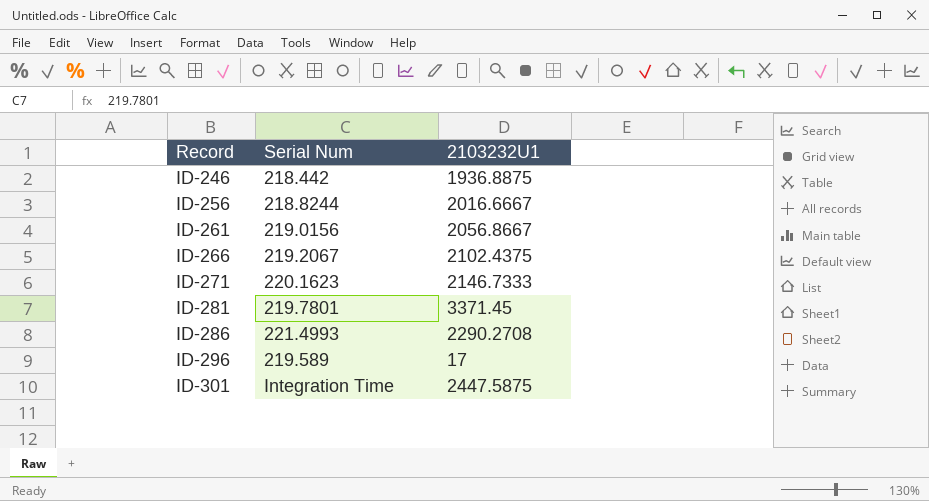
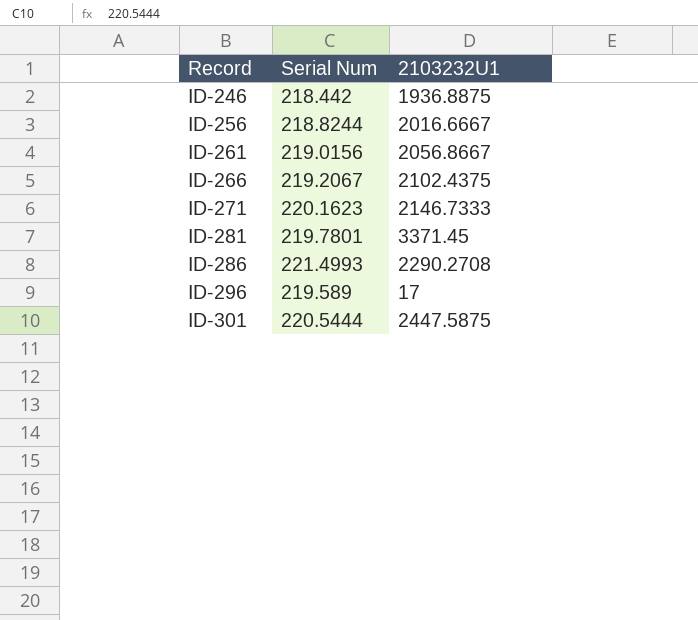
ID-301 | Serial Num: Integration Time -> 220.5444

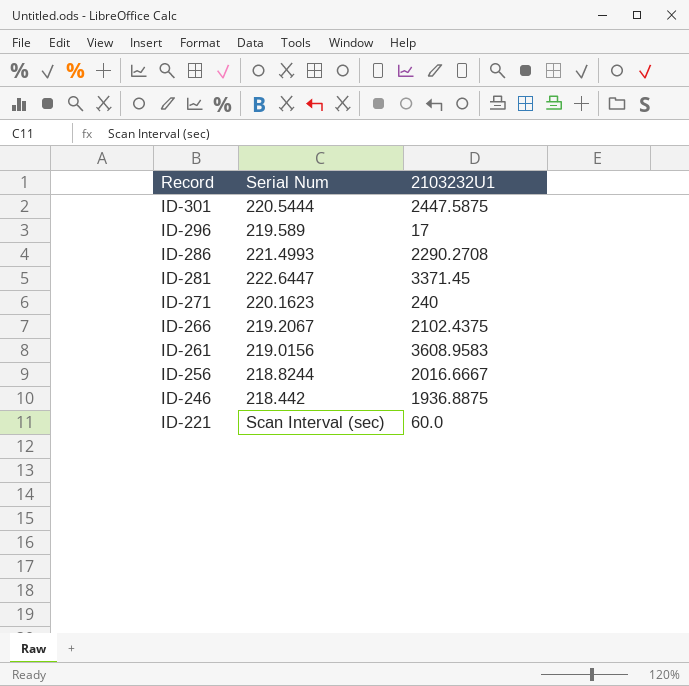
row order: Record ascending -> Record descending
ID-281 | Serial Num: 219.7801 -> 222.6447
ID-271 | 2103232U1: 2146.7333 -> 240
ID-261 | 2103232U1: 2056.8667 -> 3608.9583
row ID-221: none -> Scan Interval (sec) | 60.0

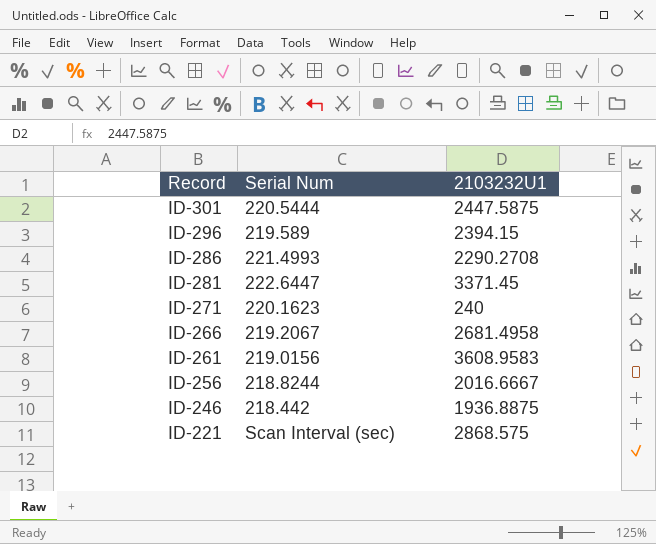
ID-296 | 2103232U1: 17 -> 2394.15
ID-266 | 2103232U1: 2102.4375 -> 2681.4958
ID-221 | 2103232U1: 60.0 -> 2868.575

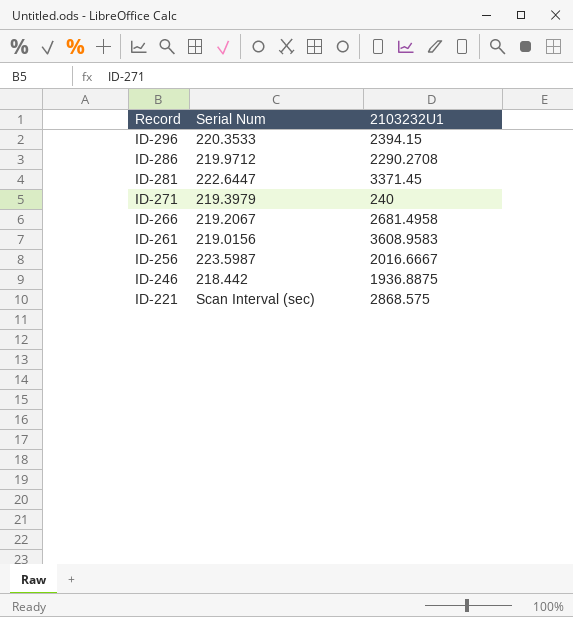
row ID-301: 220.5444 | 2447.5875 -> none
ID-296 | Serial Num: 219.589 -> 220.3533
ID-286 | Serial Num: 221.4993 -> 219.9712
ID-271 | Serial Num: 220.1623 -> 219.3979
ID-256 | Serial Num: 218.8244 -> 223.5987

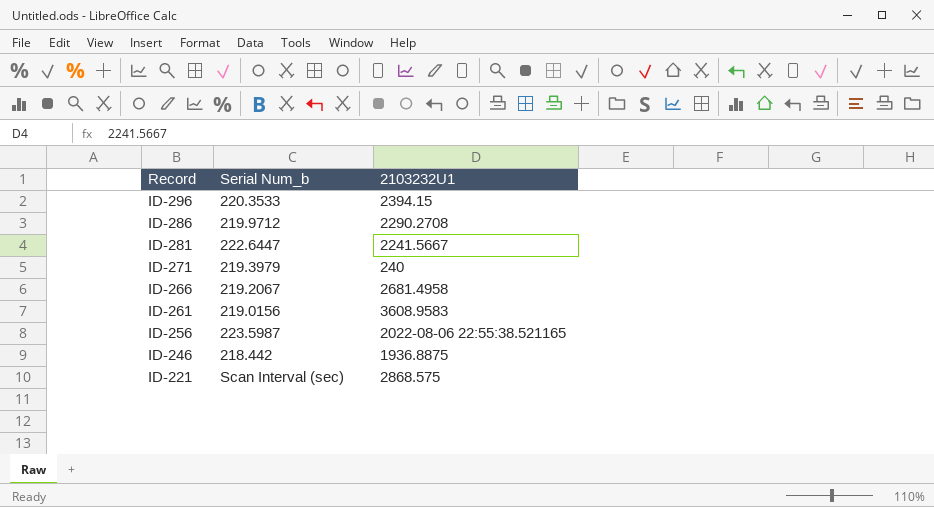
column name: Serial Num -> Serial Num_b
ID-281 | 2103232U1: 3371.45 -> 2241.5667
ID-256 | 2103232U1: 2016.6667 -> 2022-08-06 22:55:38.521165

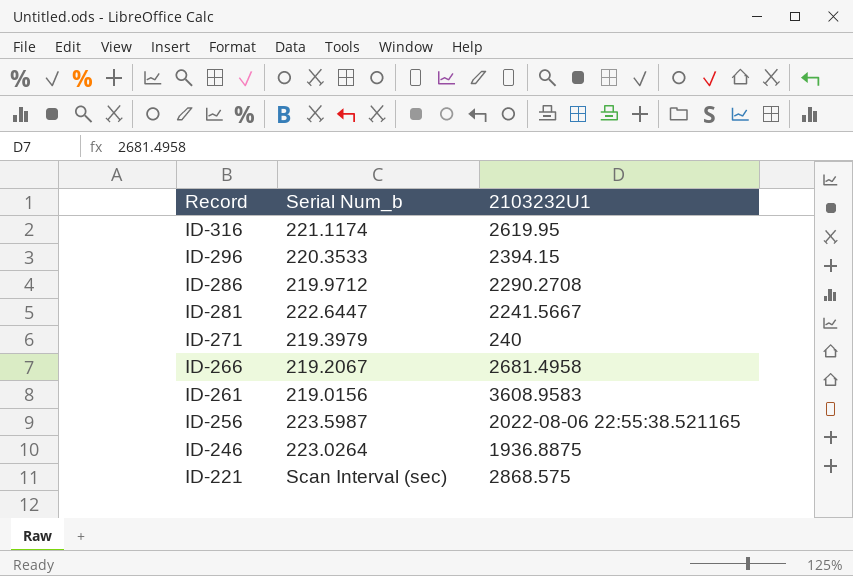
row ID-316: none -> 221.1174 | 2619.95
ID-246 | Serial Num_b: 218.442 -> 223.0264

